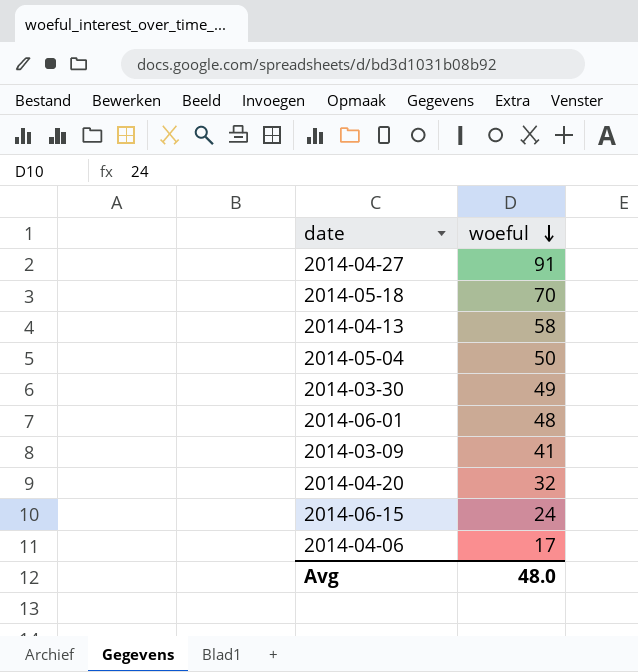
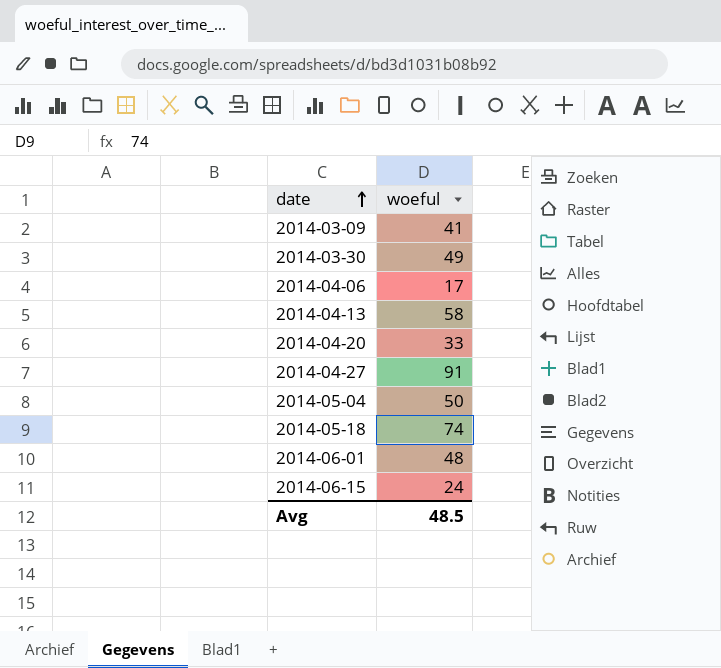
row order: woeful descending -> date ascending
2014-04-20 | woeful: 32 -> 33
2014-05-18 | woeful: 70 -> 74
Avg | woeful: 48.0 -> 48.5

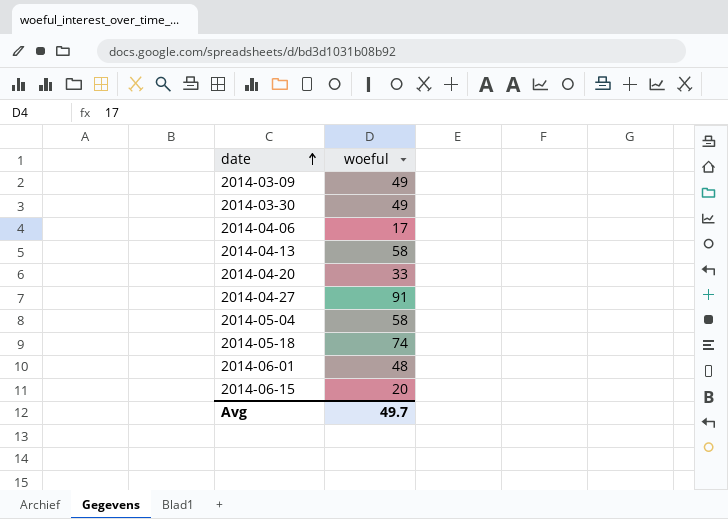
2014-03-09 | woeful: 41 -> 49
2014-05-04 | woeful: 50 -> 58
2014-06-15 | woeful: 24 -> 20
Avg | woeful: 48.5 -> 49.7

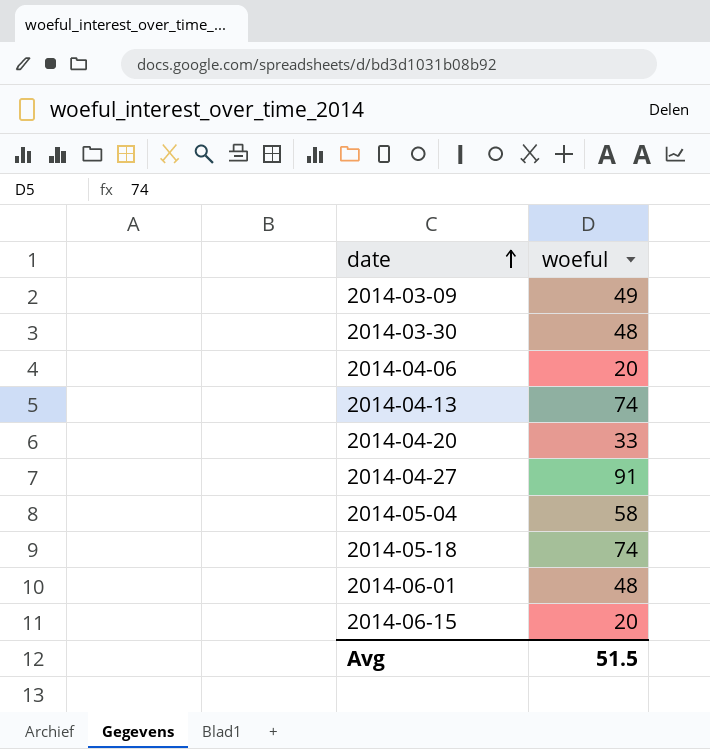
2014-03-30 | woeful: 49 -> 48
2014-04-06 | woeful: 17 -> 20
2014-04-13 | woeful: 58 -> 74
Avg | woeful: 49.7 -> 51.5

